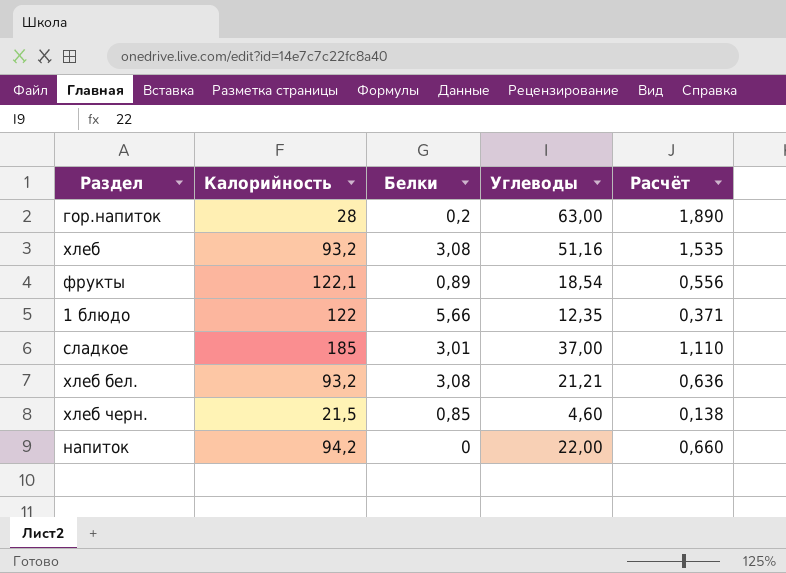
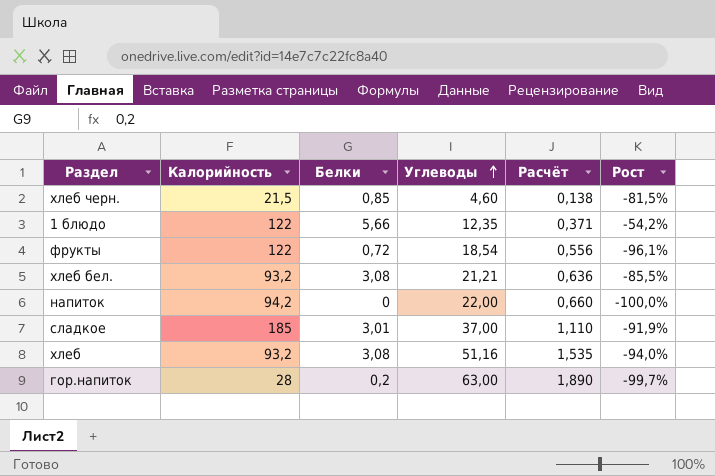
row order: none -> Углеводы ascending
column Рост | formula: none -> ([Белки] - [Углеводы]) / [Углеводы]
фрукты | Калорийность: 122,1 -> 122
фрукты | Белки: 0,89 -> 0,72

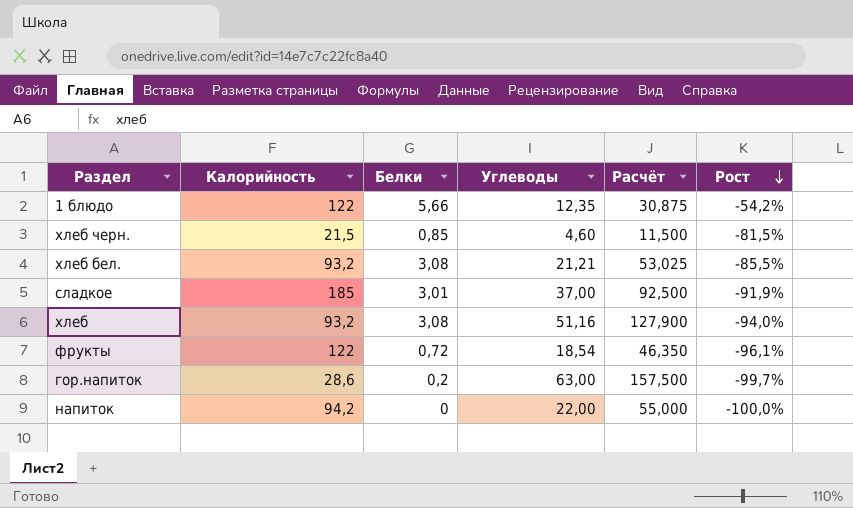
row order: Углеводы ascending -> Рост descending
column Расчёт | formula: [Углеводы] * 0,03 -> [Углеводы] * 2,5
гор.напиток | Калорийность: 28 -> 28,6

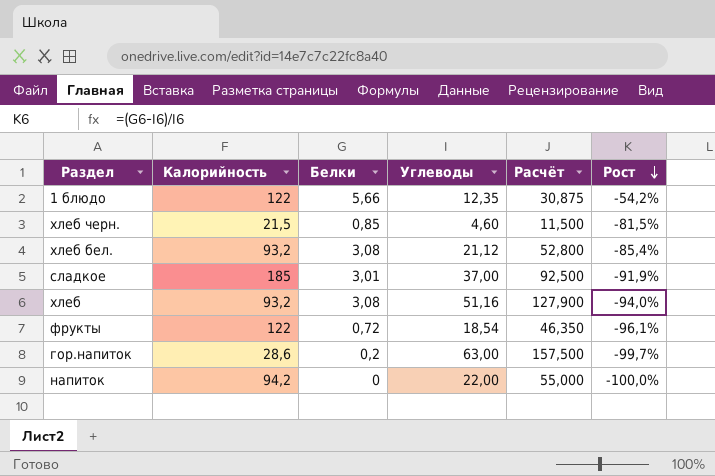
хлеб бел. | Углеводы: 21,21 -> 21,12
хлеб бел. | Расчёт: 53,025 -> 52,800
хлеб бел. | Рост: -85,5% -> -85,4%

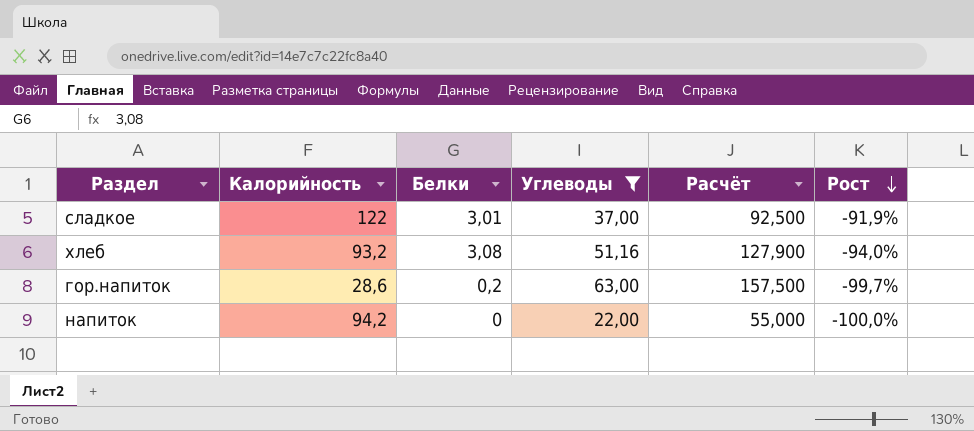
filter: none -> Углеводы >= 22,00
сладкое | Калорийность: 185 -> 122

